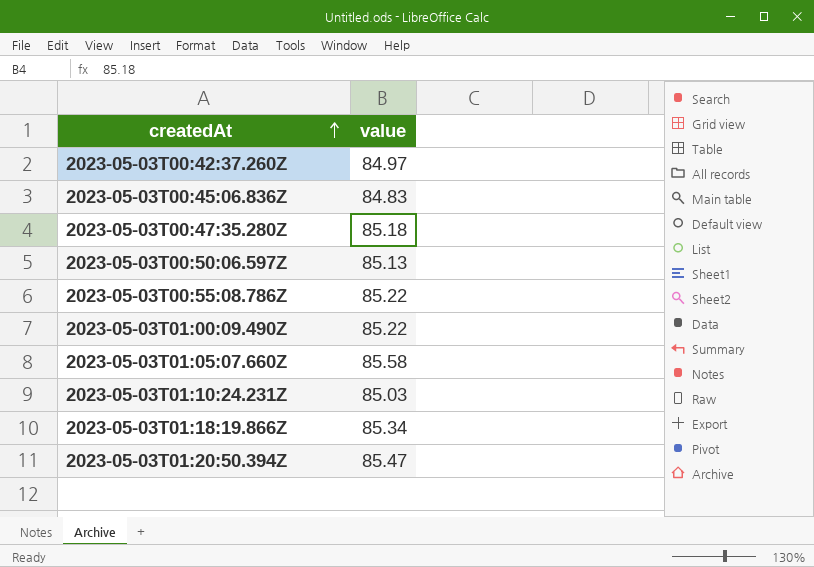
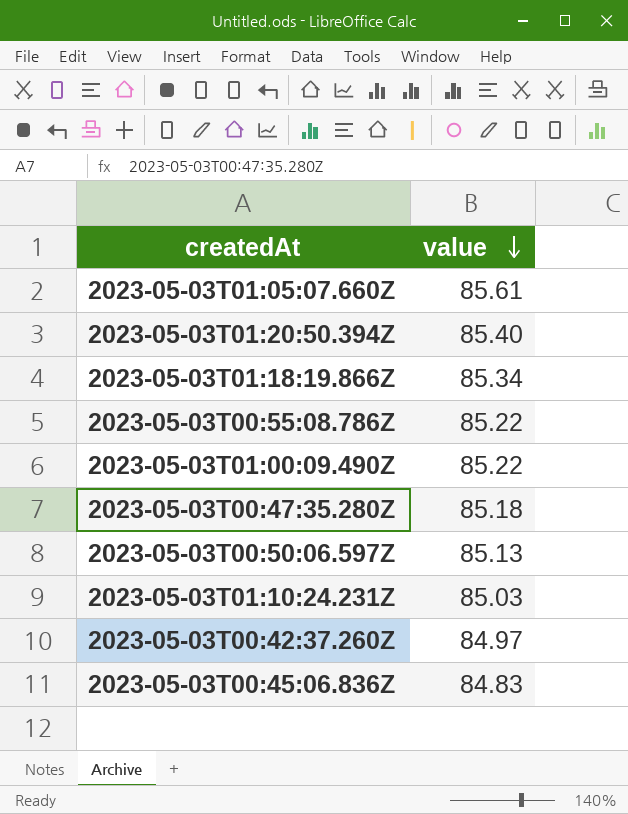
row order: createdAt ascending -> value descending
2023-05-03T01:05:07.660Z | value: 85.58 -> 85.61
2023-05-03T01:20:50.394Z | value: 85.47 -> 85.40

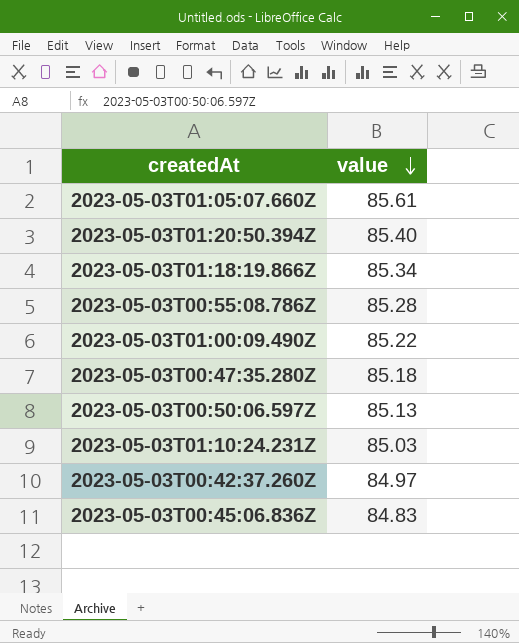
2023-05-03T00:55:08.786Z | value: 85.22 -> 85.28

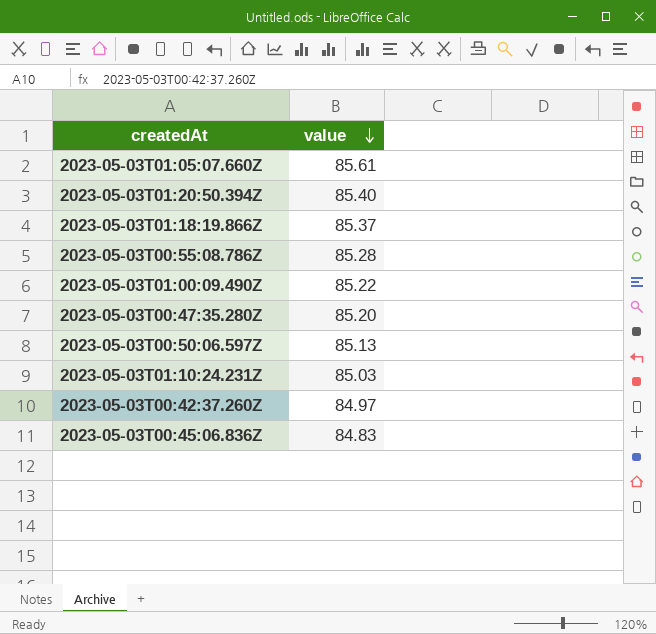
2023-05-03T01:18:19.866Z | value: 85.34 -> 85.37
2023-05-03T00:47:35.280Z | value: 85.18 -> 85.20

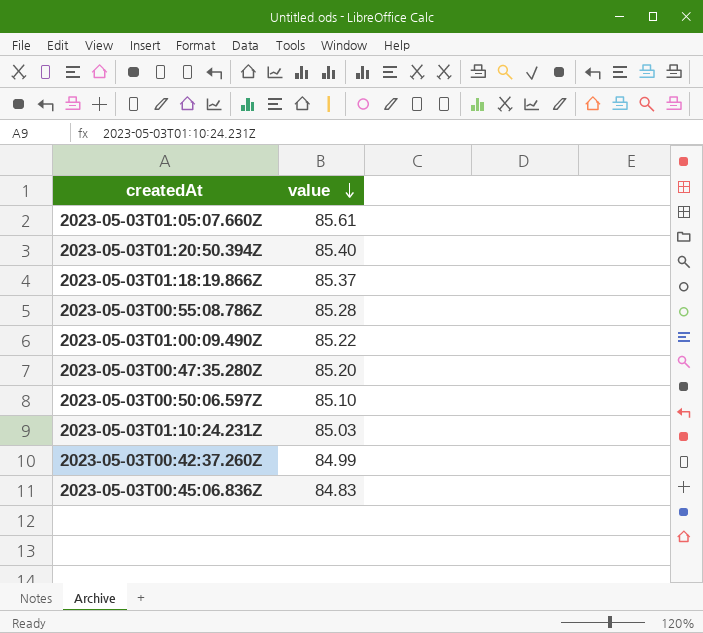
2023-05-03T00:50:06.597Z | value: 85.13 -> 85.10
2023-05-03T00:42:37.260Z | value: 84.97 -> 84.99

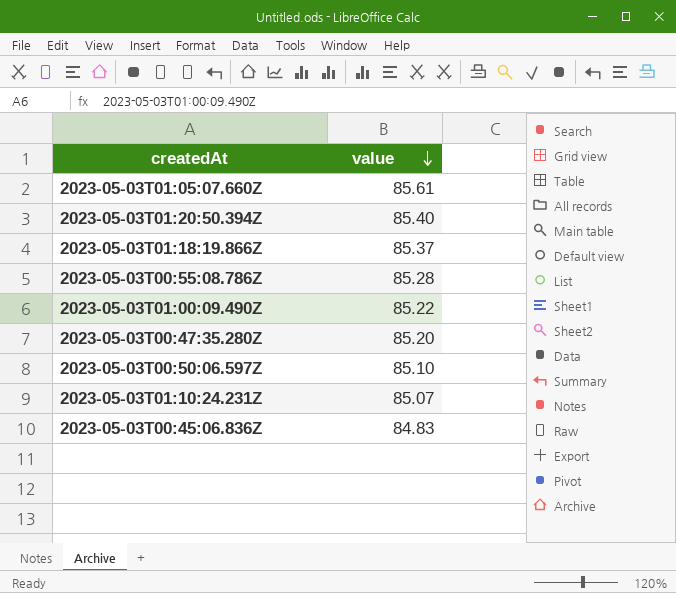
row 2023-05-03T00:42:37.260Z: 84.99 -> none
2023-05-03T01:10:24.231Z | value: 85.03 -> 85.07

